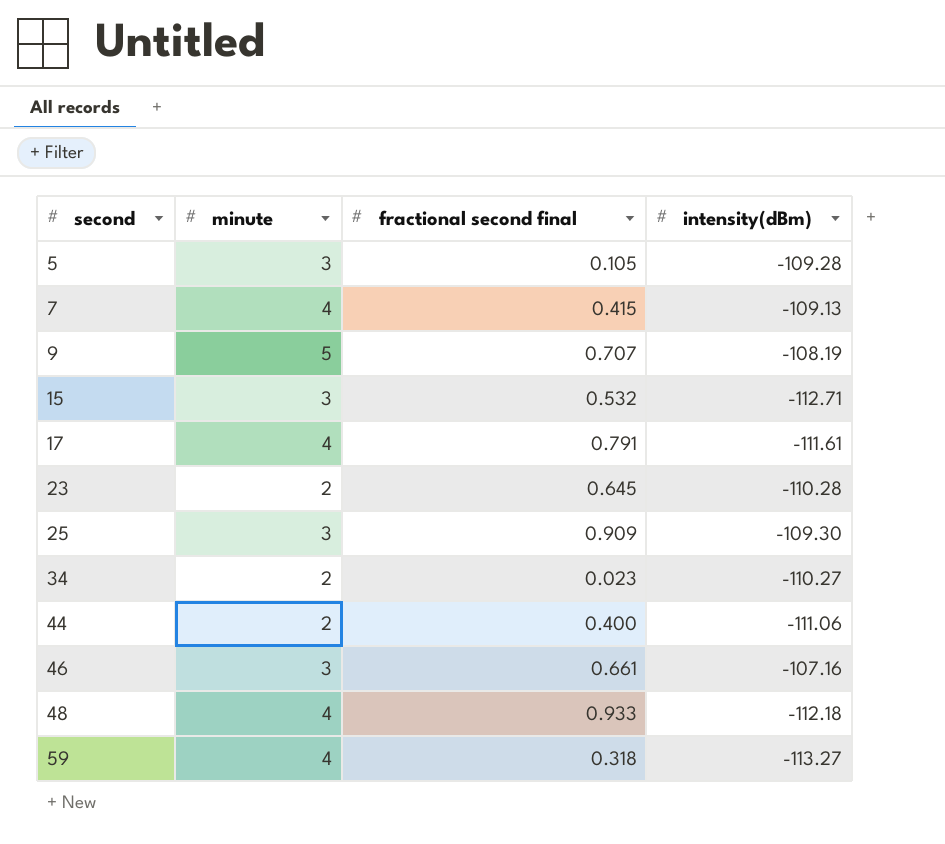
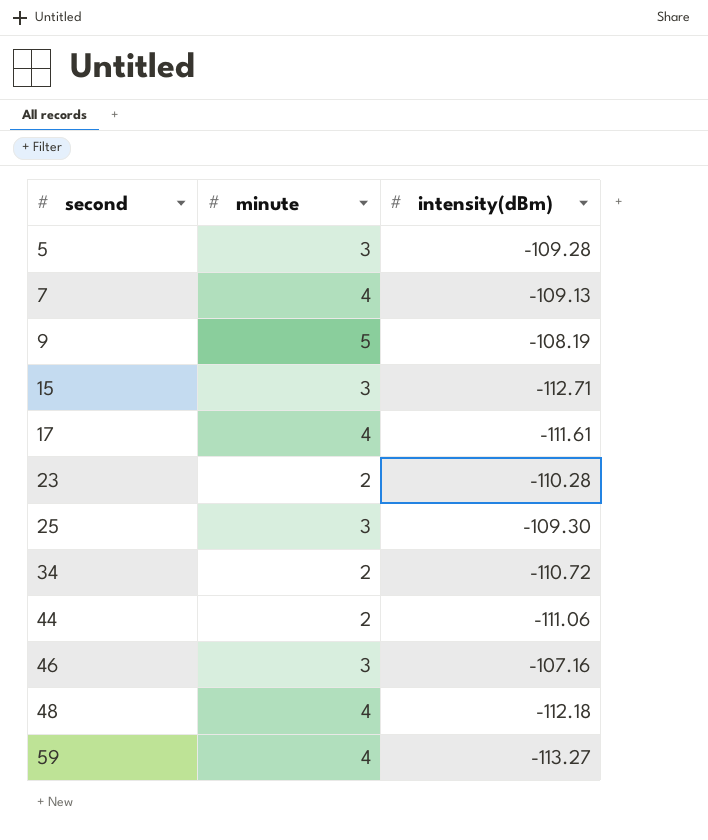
column fractional second final | position: 3 -> none
34 | intensity(dBm): -110.27 -> -110.72

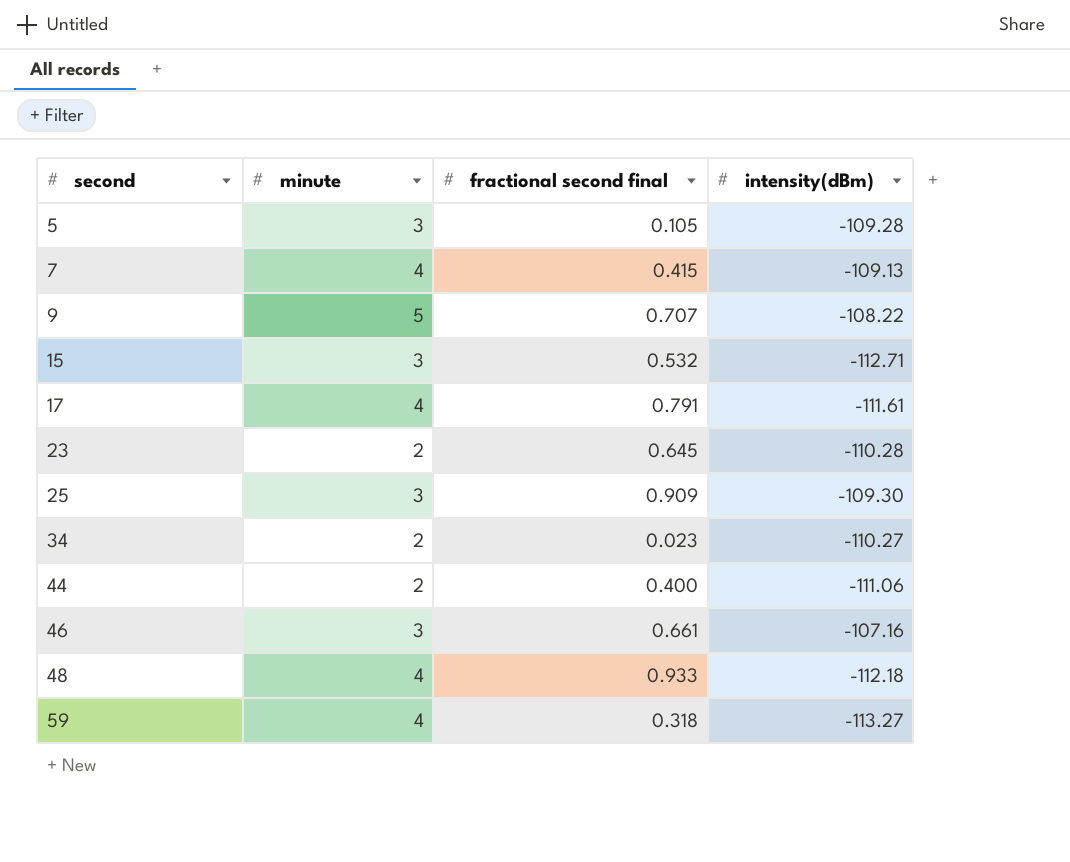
column fractional second final | position: none -> 3
9 | intensity(dBm): -108.19 -> -108.22
34 | intensity(dBm): -110.72 -> -110.27

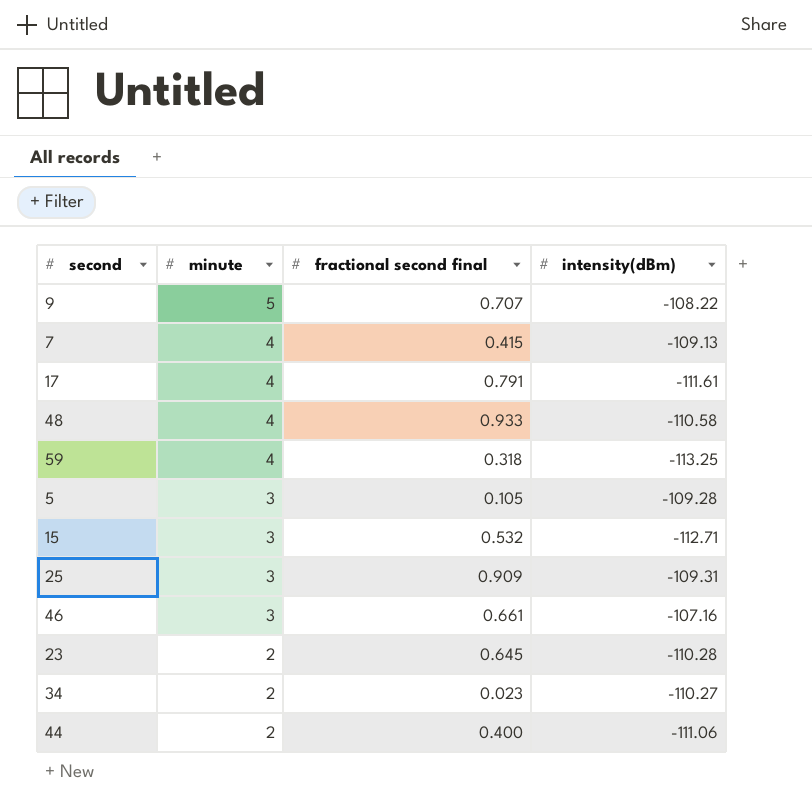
row order: second ascending -> minute descending
48 | intensity(dBm): -112.18 -> -110.58
59 | intensity(dBm): -113.27 -> -113.25
25 | intensity(dBm): -109.30 -> -109.31

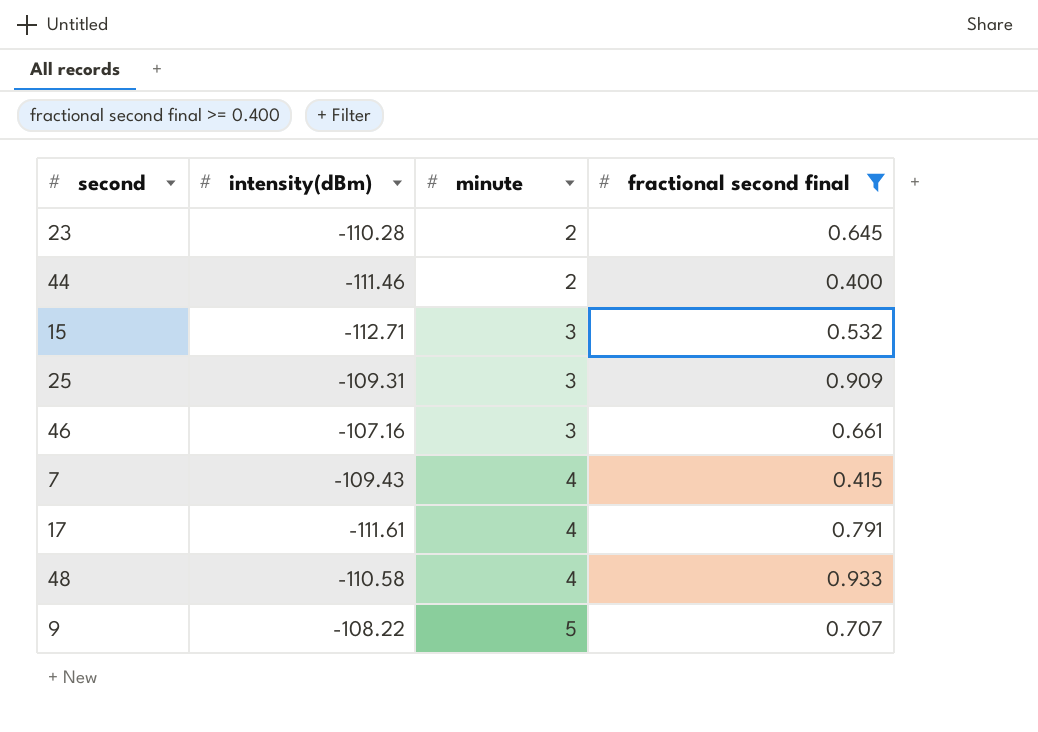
filter: none -> fractional second final >= 0.400
row order: minute descending -> minute ascending
column intensity(dBm) | position: 4 -> 2
44 | intensity(dBm): -111.06 -> -111.46
7 | intensity(dBm): -109.13 -> -109.43

